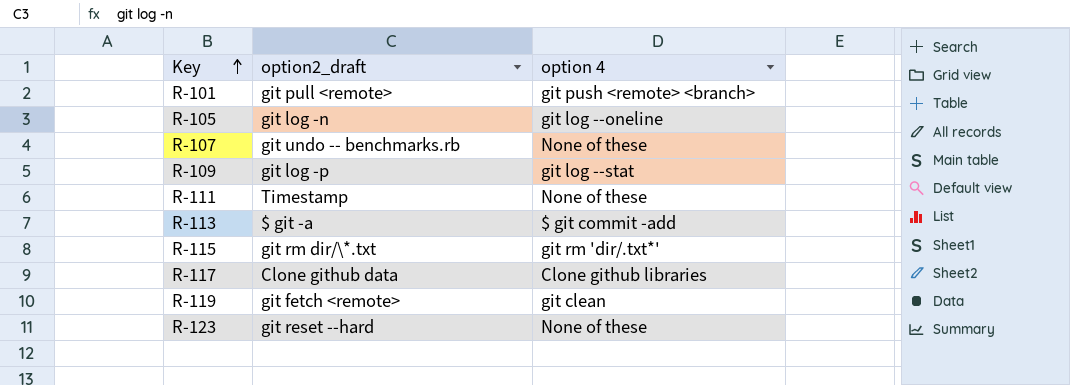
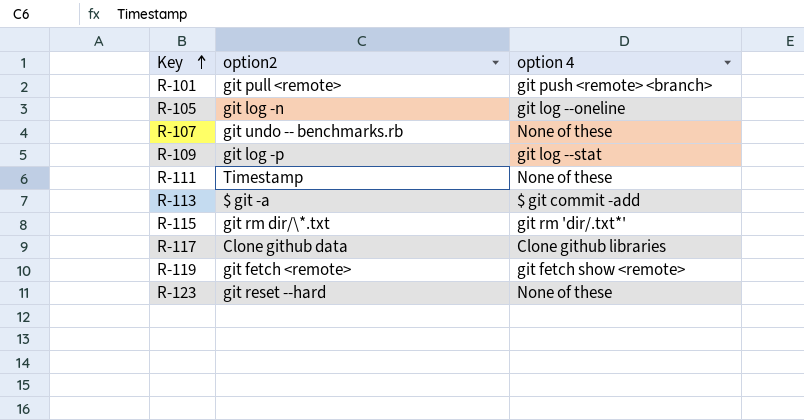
column name: option2_draft -> option2
R-119 | option 4: git clean -> git fetch show <remote>

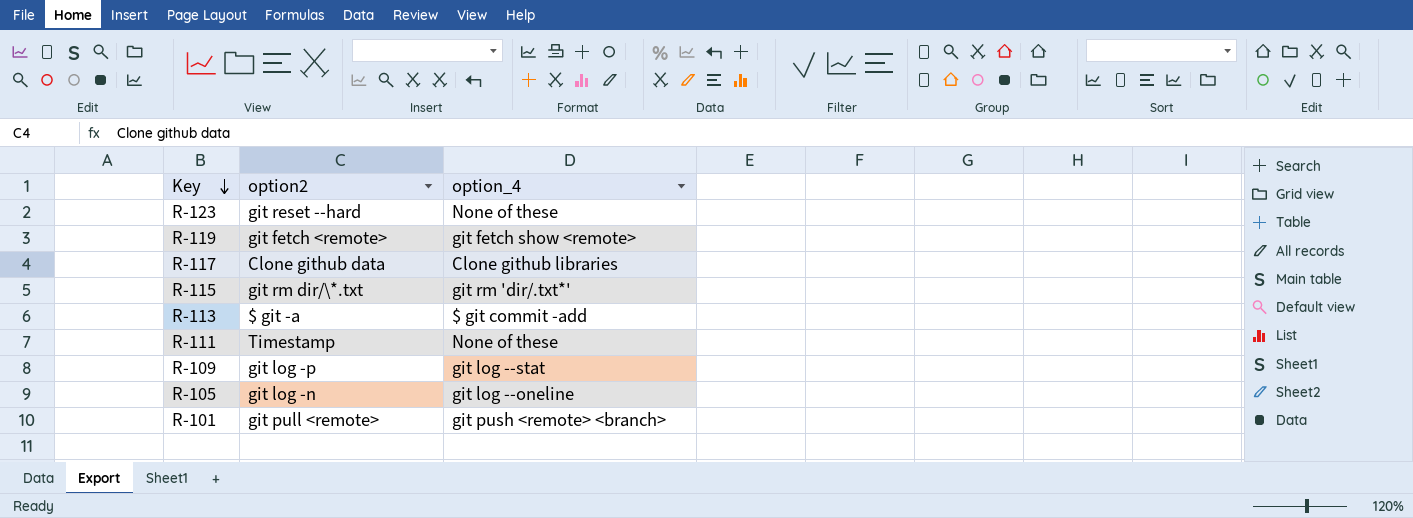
row order: Key ascending -> Key descending
column name: option 4 -> option_4
row R-107: git undo -- benchmarks.rb | None of these -> none

